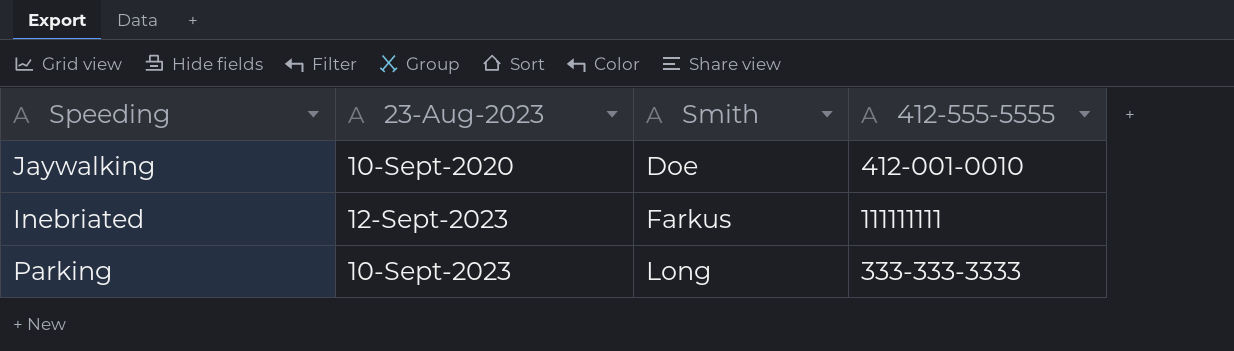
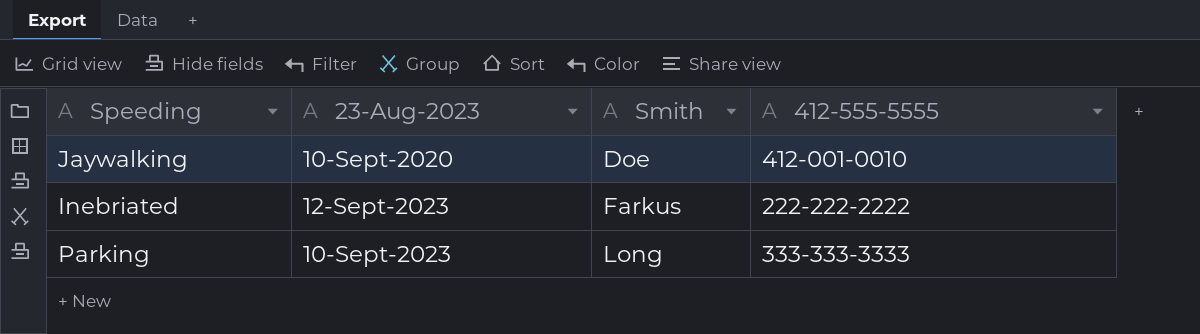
Inebriated | 412-555-5555: 111111111 -> 222-222-2222

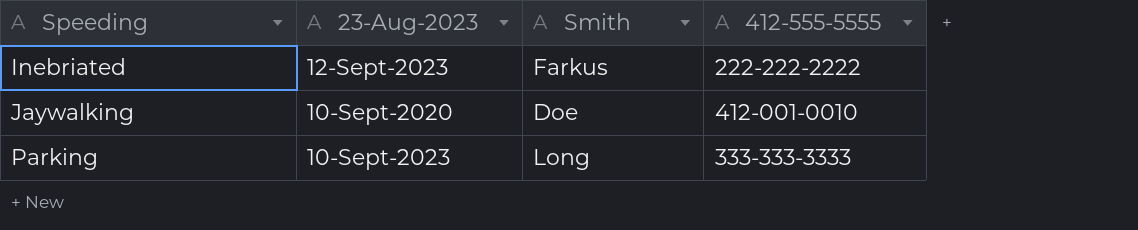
row order: Smith ascending -> Speeding ascending

